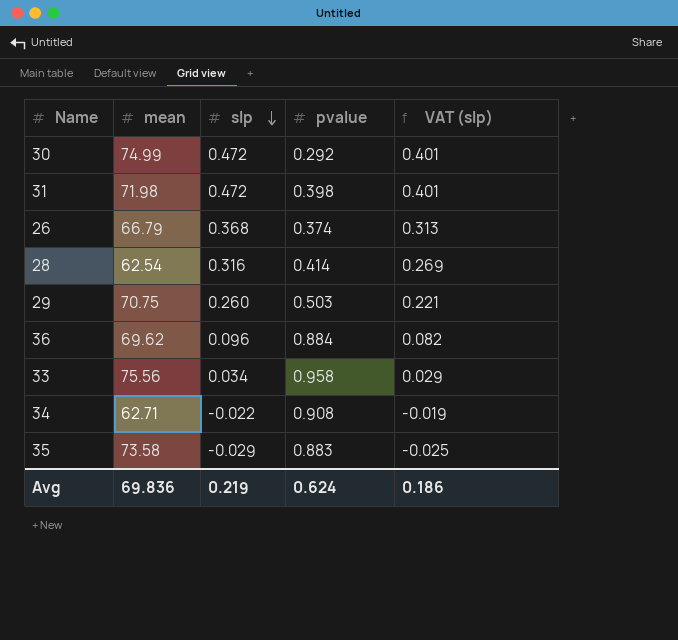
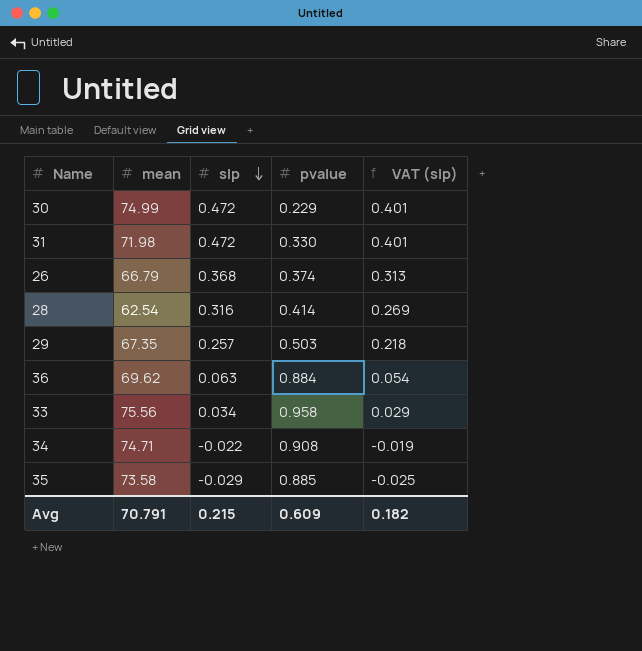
30 | pvalue: 0.292 -> 0.229
31 | pvalue: 0.398 -> 0.330
29 | mean: 70.75 -> 67.35
29 | slp: 0.260 -> 0.257
29 | VAT (slp): 0.221 -> 0.218
36 | slp: 0.096 -> 0.063
36 | VAT (slp): 0.082 -> 0.054
34 | mean: 62.71 -> 74.71
35 | pvalue: 0.883 -> 0.885
Avg | mean: 69.836 -> 70.791
Avg | slp: 0.219 -> 0.215
Avg | pvalue: 0.624 -> 0.609
Avg | VAT (slp): 0.186 -> 0.182

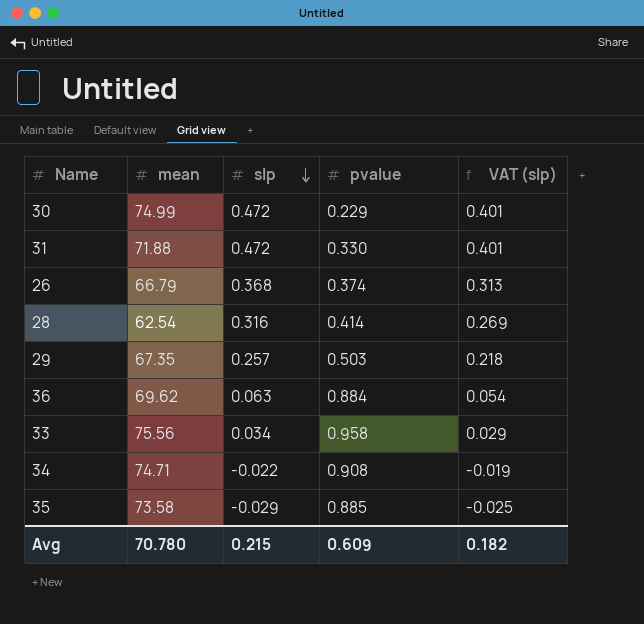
31 | mean: 71.98 -> 71.88
Avg | mean: 70.791 -> 70.780

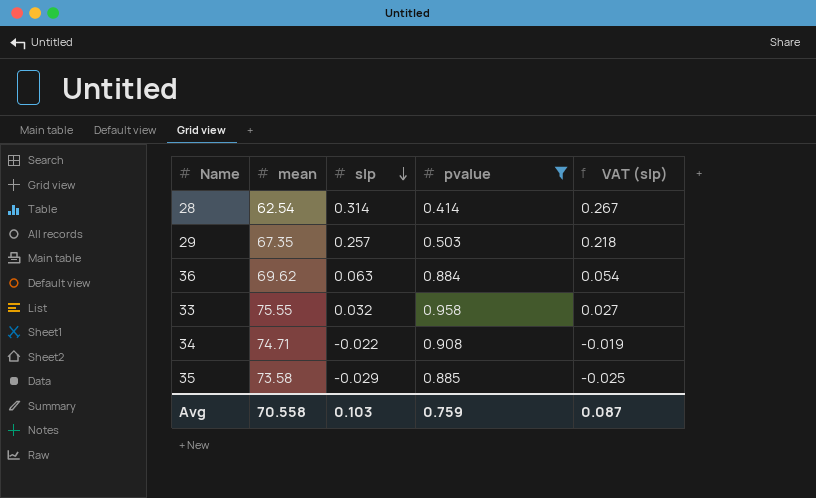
filter: none -> pvalue >= 0.414
28 | slp: 0.316 -> 0.314
28 | VAT (slp): 0.269 -> 0.267
33 | mean: 75.56 -> 75.55
33 | slp: 0.034 -> 0.032
33 | VAT (slp): 0.029 -> 0.027
Avg | mean: 70.780 -> 70.558
Avg | slp: 0.215 -> 0.103
Avg | pvalue: 0.609 -> 0.759
Avg | VAT (slp): 0.182 -> 0.087

